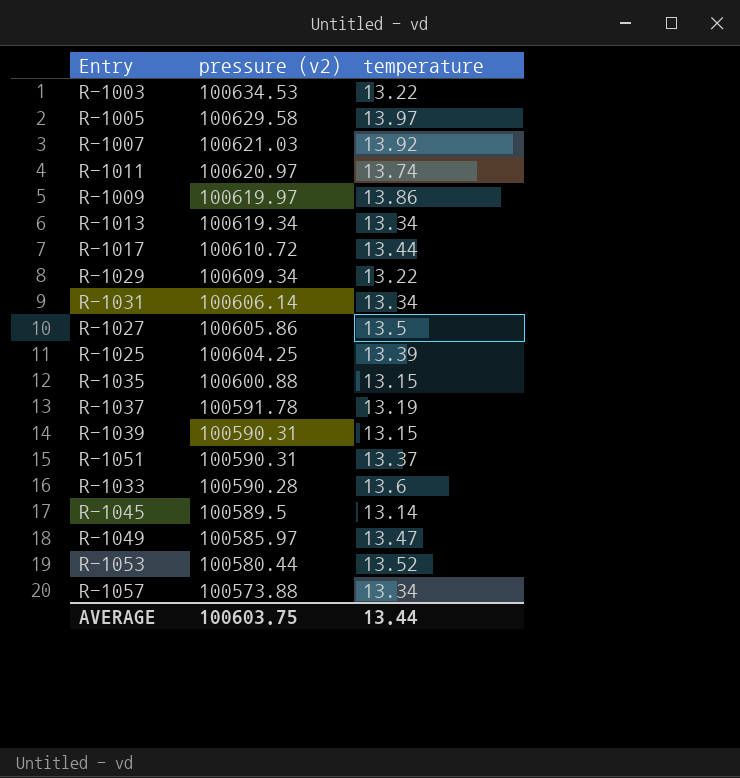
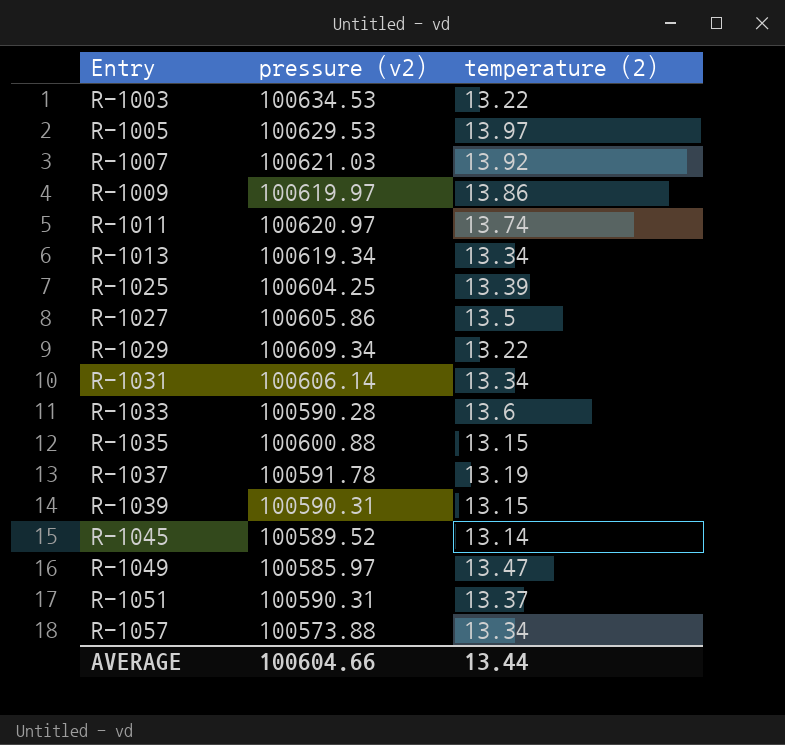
row order: pressure (v2) descending -> Entry ascending
column name: temperature -> temperature (2)
row R-1017: 100610.72 | 13.44 -> none
row R-1053: 100580.44 | 13.52 -> none
R-1005 | pressure (v2): 100629.58 -> 100629.53
R-1045 | pressure (v2): 100589.5 -> 100589.52
AVERAGE | pressure (v2): 100603.75 -> 100604.66

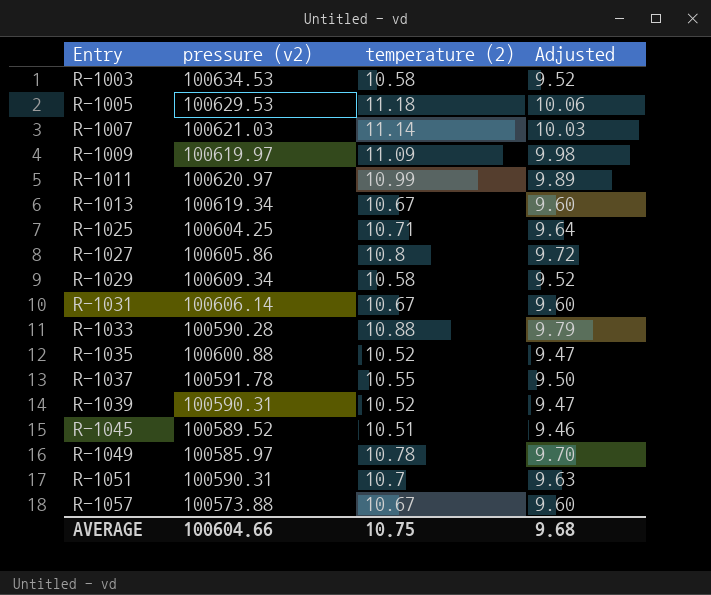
column Adjusted | formula: none -> [temperature (2)] * 0.9
R-1003 | temperature (2): 13.22 -> 10.58
R-1005 | temperature (2): 13.97 -> 11.18
R-1007 | temperature (2): 13.92 -> 11.14
R-1009 | temperature (2): 13.86 -> 11.09
R-1011 | temperature (2): 13.74 -> 10.99
R-1013 | temperature (2): 13.34 -> 10.67
R-1025 | temperature (2): 13.39 -> 10.71
R-1027 | temperature (2): 13.5 -> 10.8
R-1029 | temperature (2): 13.22 -> 10.58
R-1031 | temperature (2): 13.34 -> 10.67
R-1033 | temperature (2): 13.6 -> 10.88
R-1035 | temperature (2): 13.15 -> 10.52
R-1037 | temperature (2): 13.19 -> 10.55
R-1039 | temperature (2): 13.15 -> 10.52
R-1045 | temperature (2): 13.14 -> 10.51
R-1049 | temperature (2): 13.47 -> 10.78
R-1051 | temperature (2): 13.37 -> 10.7
R-1057 | temperature (2): 13.34 -> 10.67
AVERAGE | temperature (2): 13.44 -> 10.75

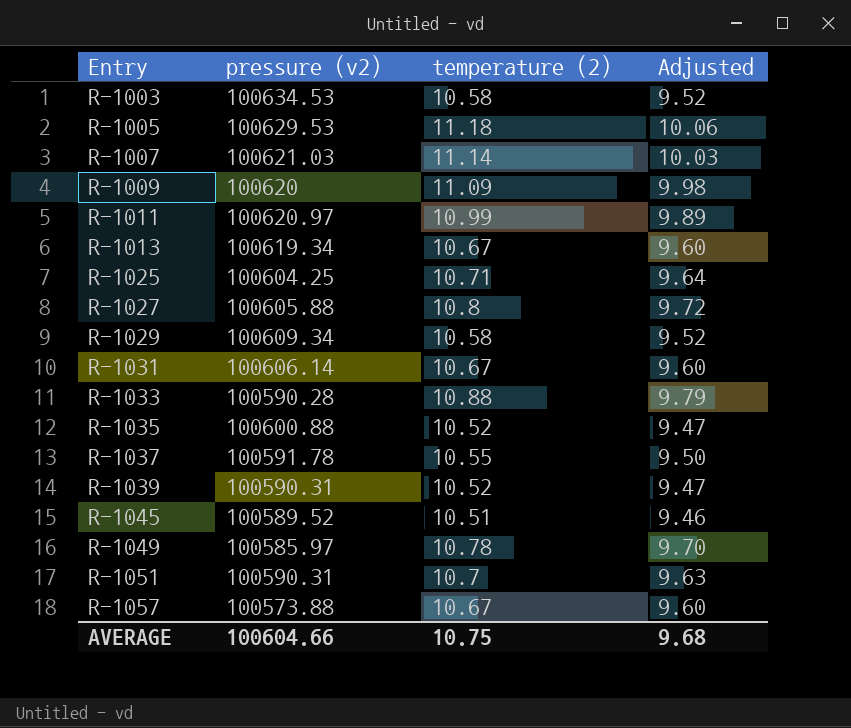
R-1009 | pressure (v2): 100619.97 -> 100620
R-1027 | pressure (v2): 100605.86 -> 100605.88

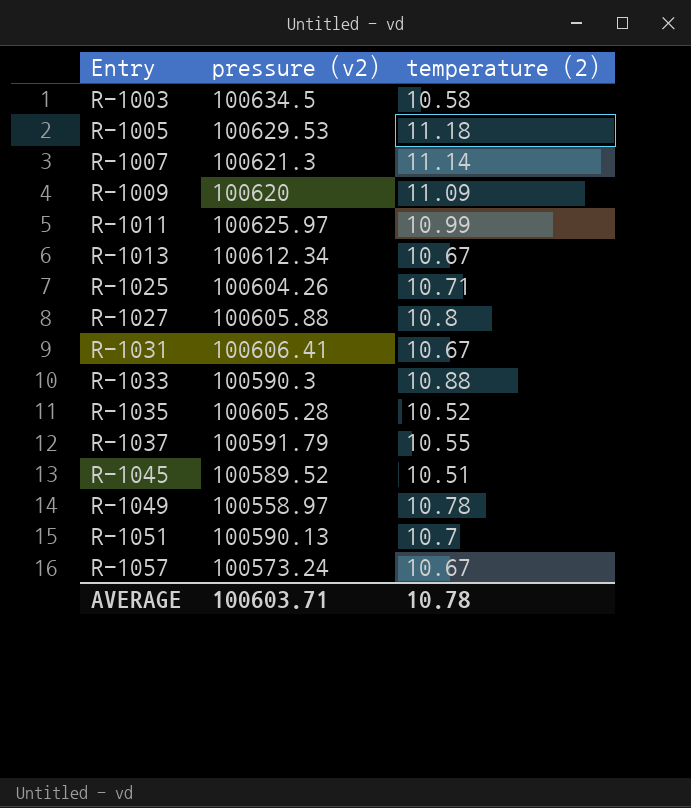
column Adjusted | formula: [temperature (2)] * 0.9 -> none
row R-1029: 100609.34 | 10.58 | 9.52 -> none
row R-1039: 100590.31 | 10.52 | 9.47 -> none
R-1003 | pressure (v2): 100634.53 -> 100634.5
R-1007 | pressure (v2): 100621.03 -> 100621.3
R-1011 | pressure (v2): 100620.97 -> 100625.97
R-1013 | pressure (v2): 100619.34 -> 100612.34
R-1025 | pressure (v2): 100604.25 -> 100604.26
R-1031 | pressure (v2): 100606.14 -> 100606.41
R-1033 | pressure (v2): 100590.28 -> 100590.3
R-1035 | pressure (v2): 100600.88 -> 100605.28
R-1037 | pressure (v2): 100591.78 -> 100591.79
R-1049 | pressure (v2): 100585.97 -> 100558.97
R-1051 | pressure (v2): 100590.31 -> 100590.13
R-1057 | pressure (v2): 100573.88 -> 100573.24
AVERAGE | pressure (v2): 100604.66 -> 100603.71
AVERAGE | temperature (2): 10.75 -> 10.78

